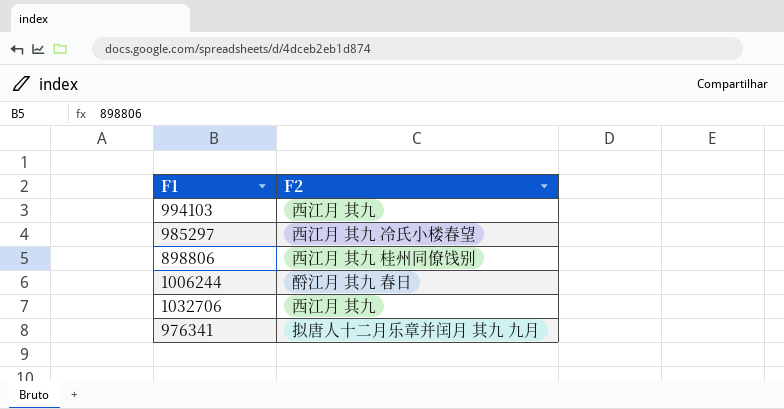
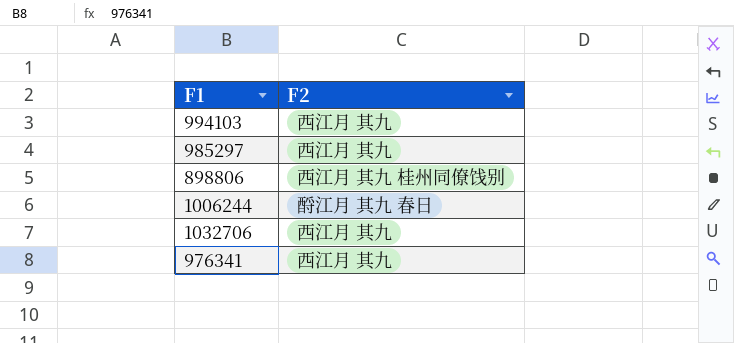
985297 | F2: 西江月 其九 冷氏小楼春望 -> 西江月 其九
976341 | F2: 拟唐人十二月乐章并闰月 其九 九月 -> 西江月 其九

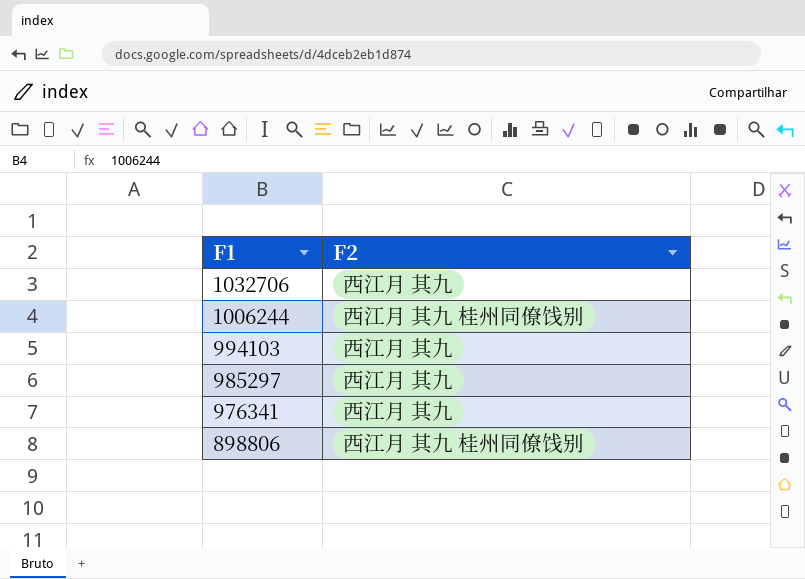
row order: none -> F1 descending
1006244 | F2: 酹江月 其九 春日 -> 西江月 其九 桂州同僚饯别

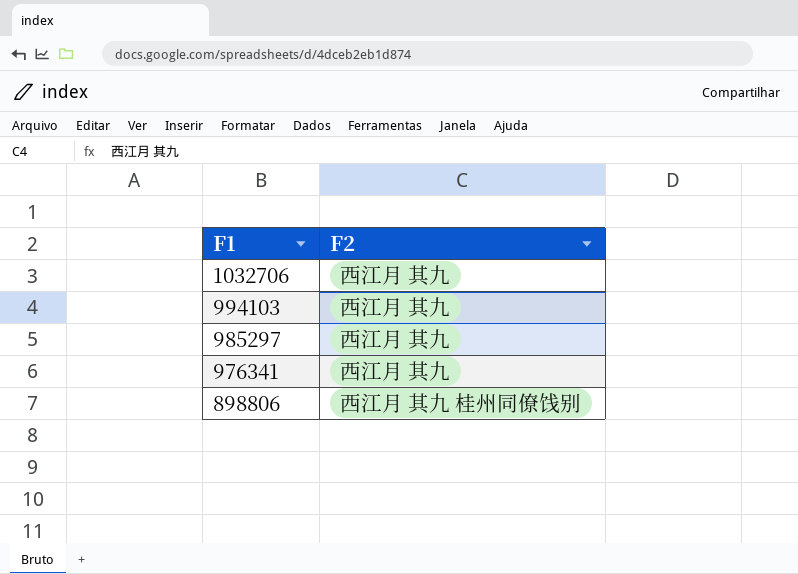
row 1006244: 西江月 其九 桂州同僚饯别 -> none

